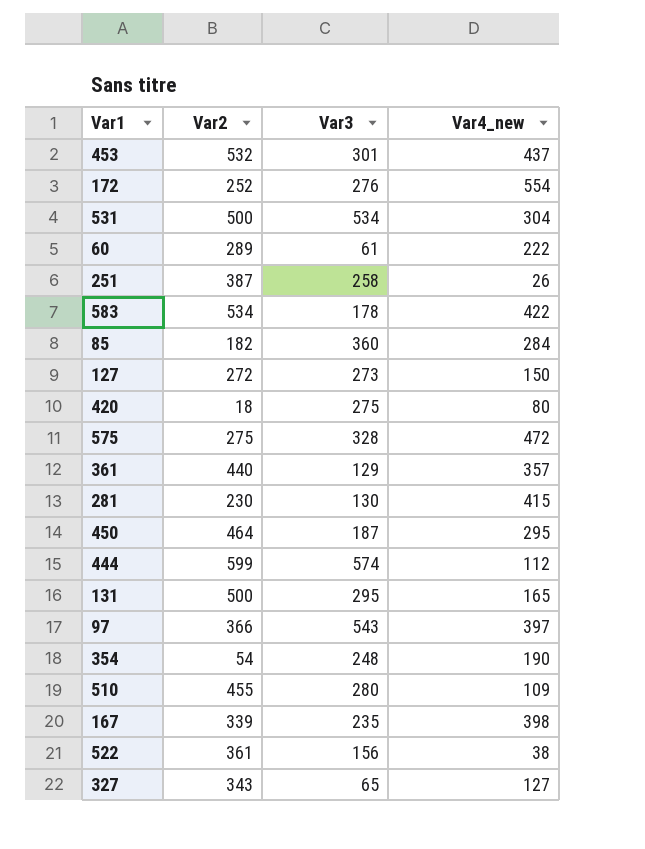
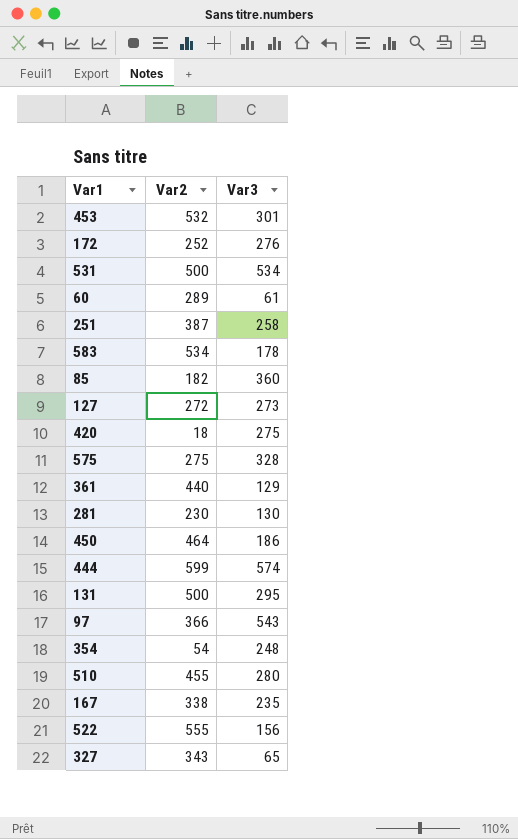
column Var4_new | position: 4 -> none
450 | Var3: 187 -> 186
167 | Var2: 339 -> 338
522 | Var2: 361 -> 555

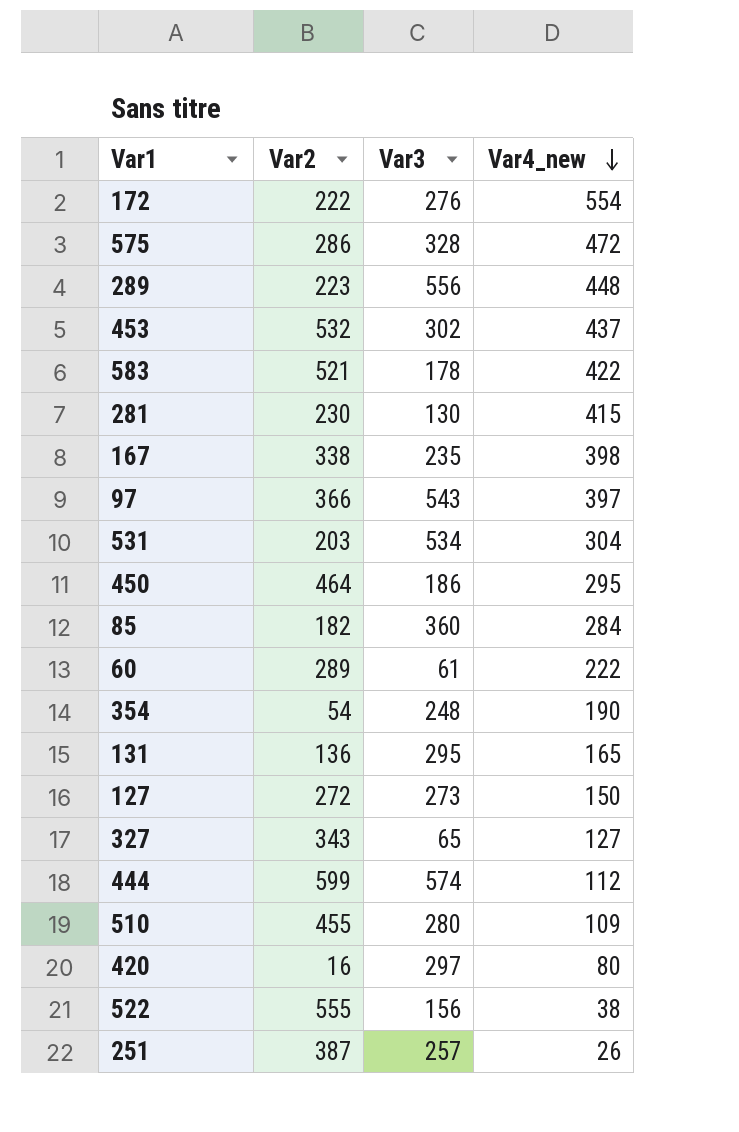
row order: none -> Var4_new descending
column Var4_new | position: none -> 4
row 361: 440 | 129 -> none
172 | Var2: 252 -> 222
575 | Var2: 275 -> 286
row 289: none -> 223 | 556 | 448
453 | Var3: 301 -> 302
583 | Var2: 534 -> 521
531 | Var2: 500 -> 203
131 | Var2: 500 -> 136
420 | Var2: 18 -> 16
420 | Var3: 275 -> 297
251 | Var3: 258 -> 257

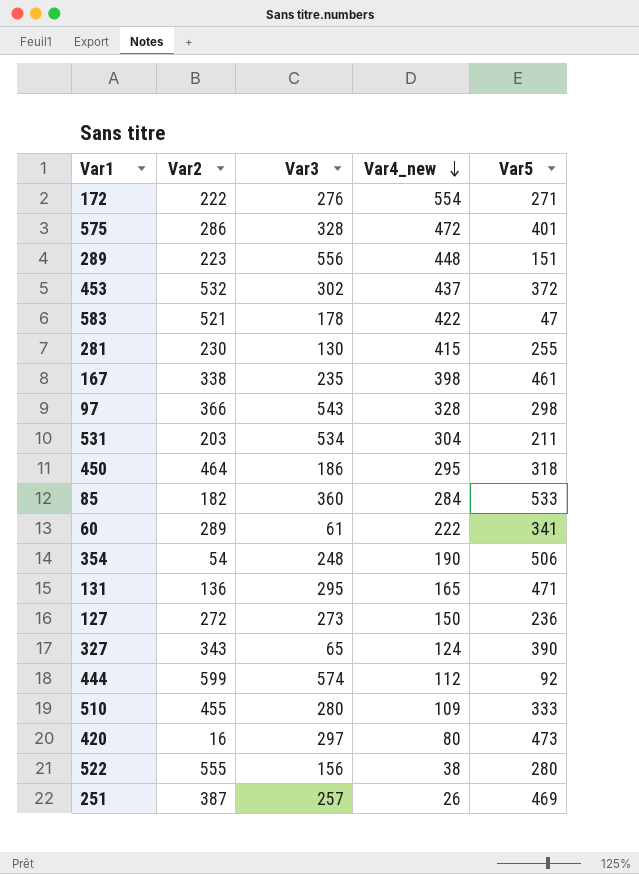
column Var5 | position: none -> 5
97 | Var4_new: 397 -> 328
327 | Var4_new: 127 -> 124

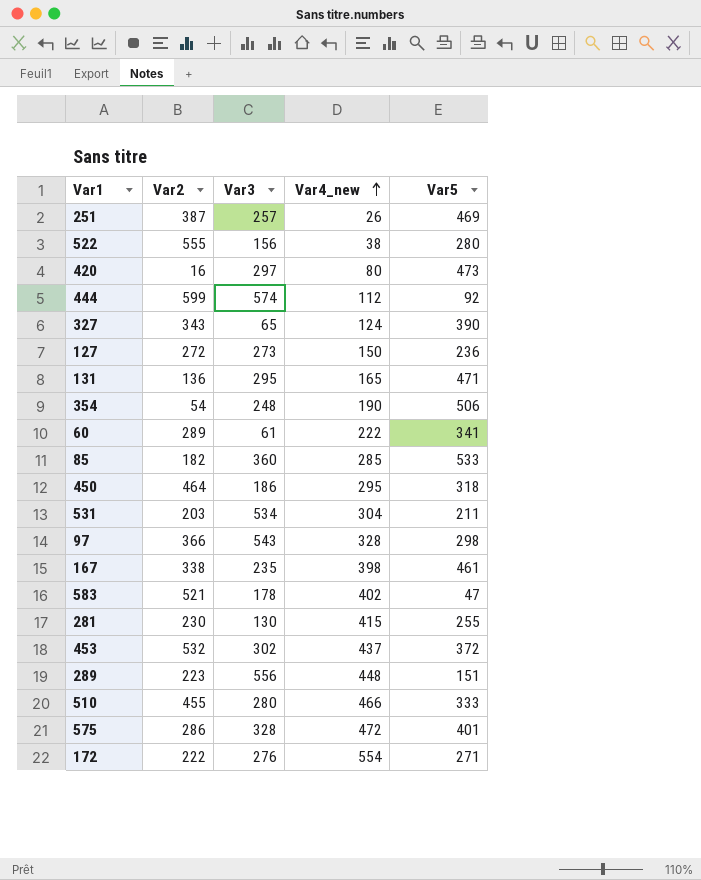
row order: Var4_new descending -> Var4_new ascending
85 | Var4_new: 284 -> 285
583 | Var4_new: 422 -> 402
510 | Var4_new: 109 -> 466

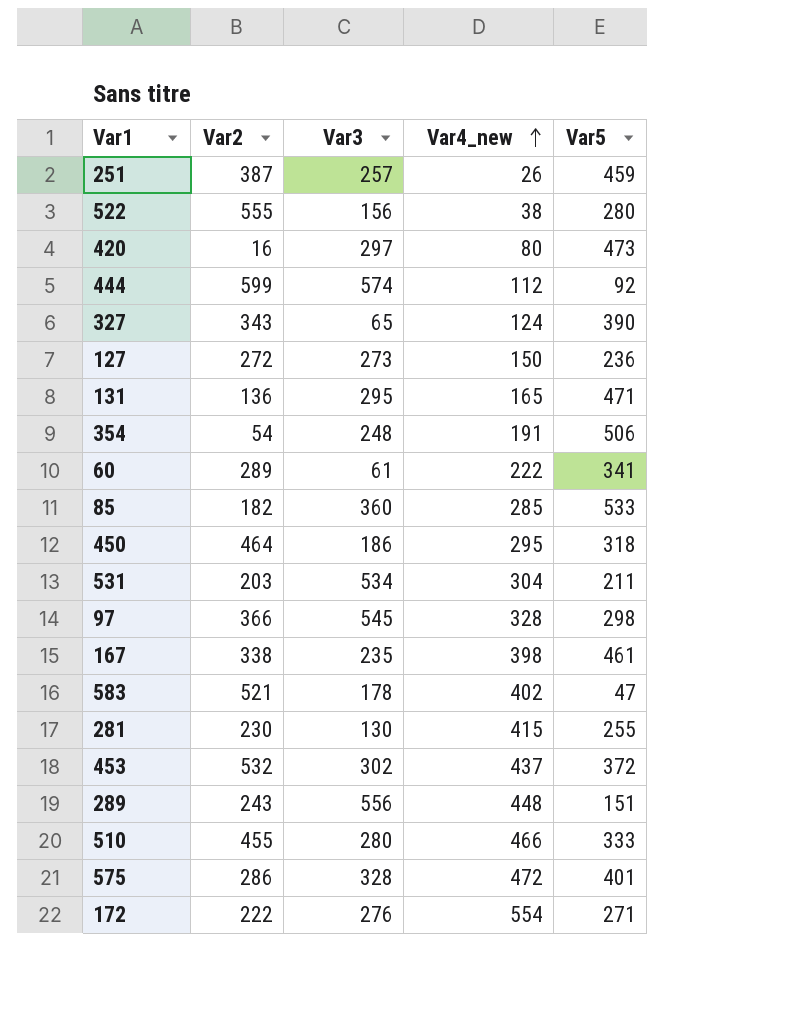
251 | Var5: 469 -> 459
354 | Var4_new: 190 -> 191
97 | Var3: 543 -> 545
289 | Var2: 223 -> 243

